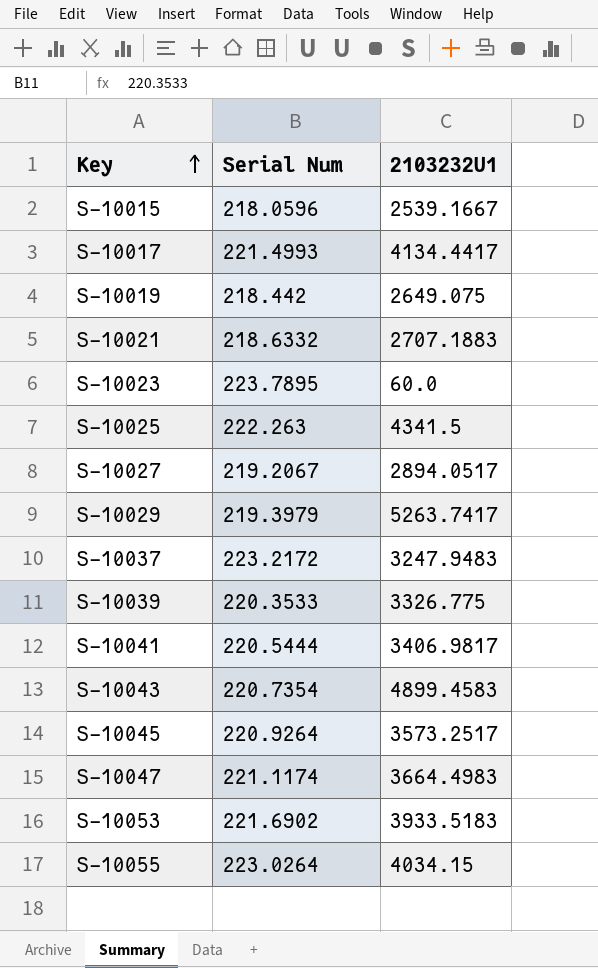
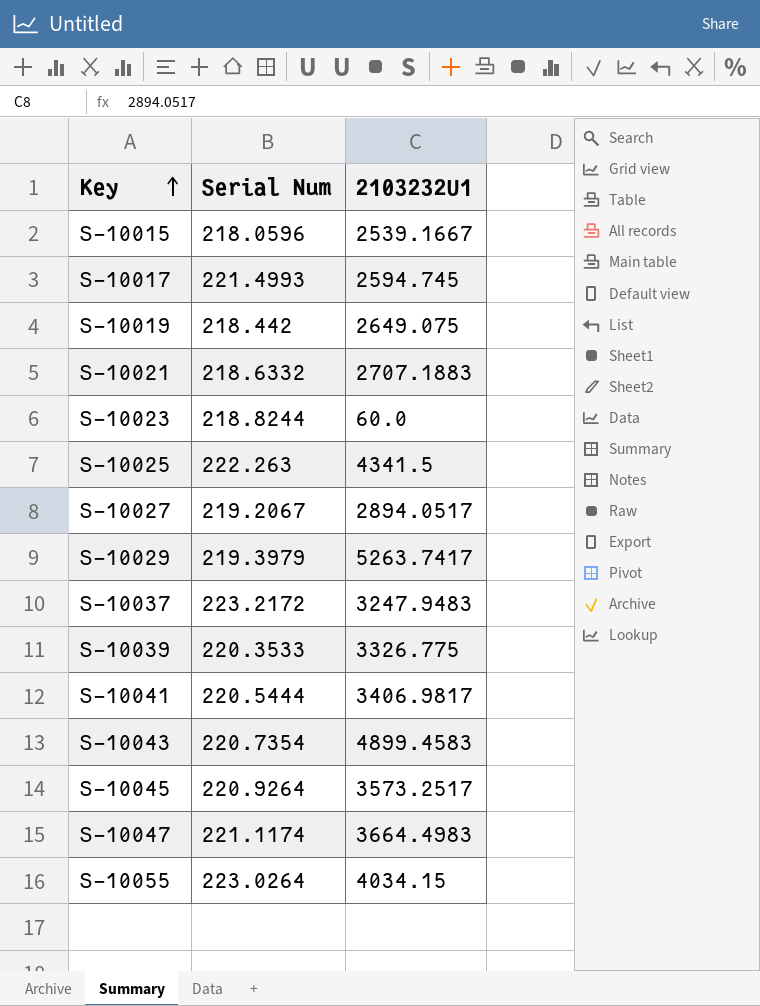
row S-10053: 221.6902 | 3933.5183 -> none
S-10017 | 2103232U1: 4134.4417 -> 2594.745
S-10023 | Serial Num: 223.7895 -> 218.8244

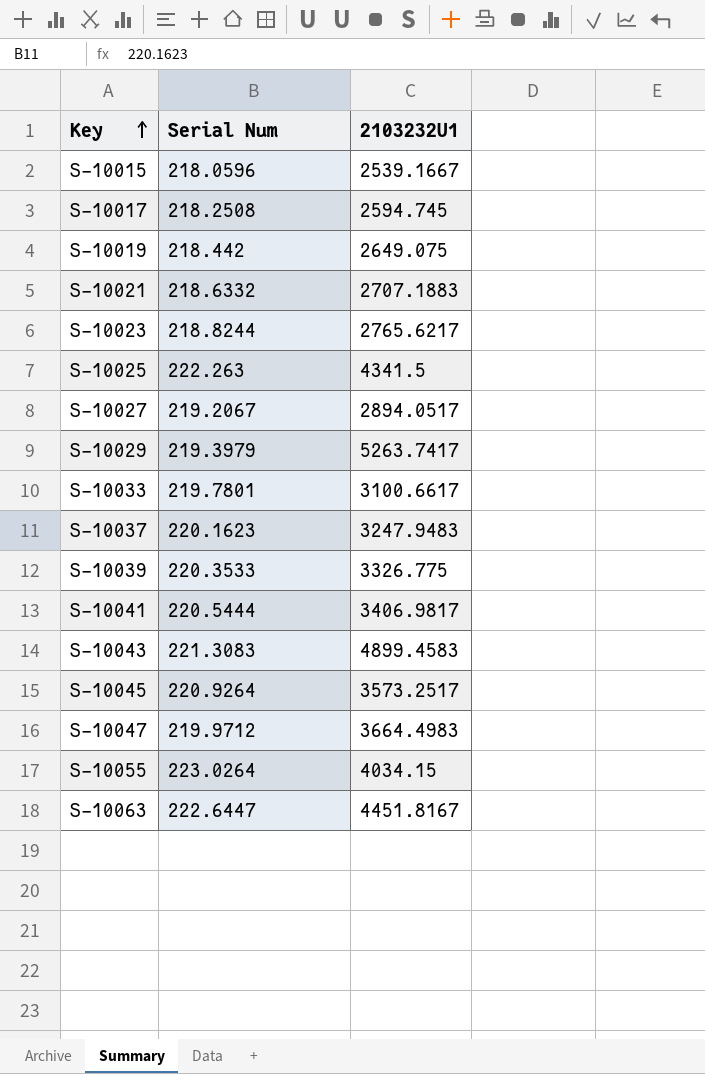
S-10017 | Serial Num: 221.4993 -> 218.2508
S-10023 | 2103232U1: 60.0 -> 2765.6217
row S-10033: none -> 219.7801 | 3100.6617
S-10037 | Serial Num: 223.2172 -> 220.1623
S-10043 | Serial Num: 220.7354 -> 221.3083
S-10047 | Serial Num: 221.1174 -> 219.9712
row S-10063: none -> 222.6447 | 4451.8167

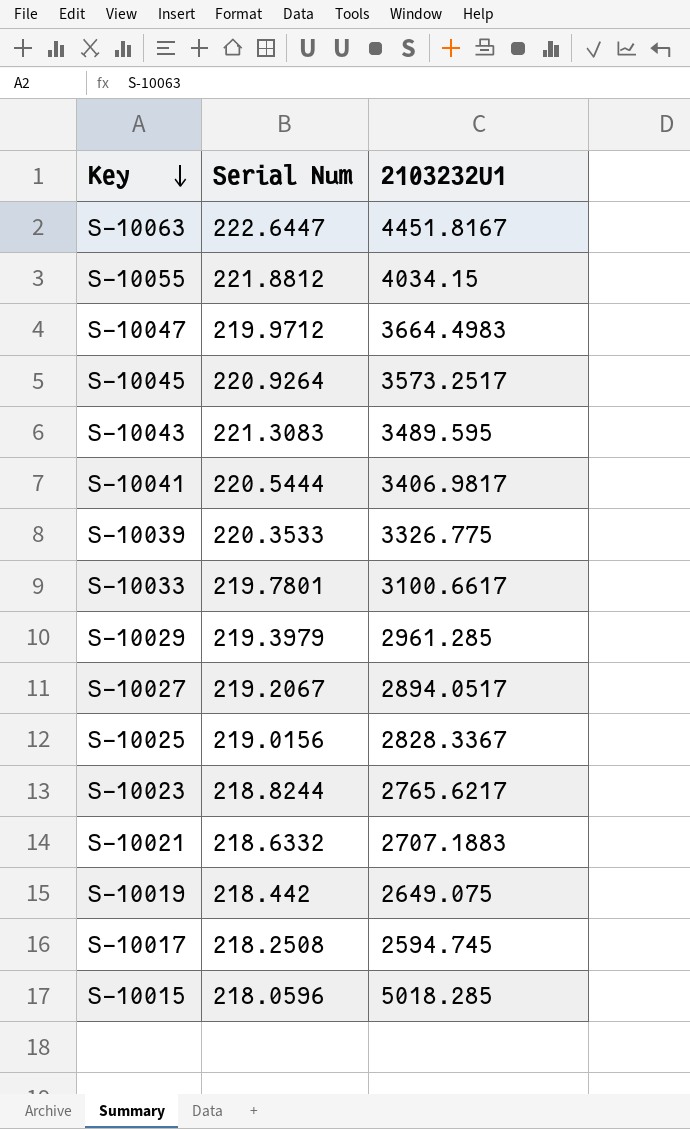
row order: Key ascending -> Key descending
row S-10037: 220.1623 | 3247.9483 -> none
S-10055 | Serial Num: 223.0264 -> 221.8812
S-10043 | 2103232U1: 4899.4583 -> 3489.595
S-10029 | 2103232U1: 5263.7417 -> 2961.285
S-10025 | Serial Num: 222.263 -> 219.0156
S-10025 | 2103232U1: 4341.5 -> 2828.3367
S-10015 | 2103232U1: 2539.1667 -> 5018.285

